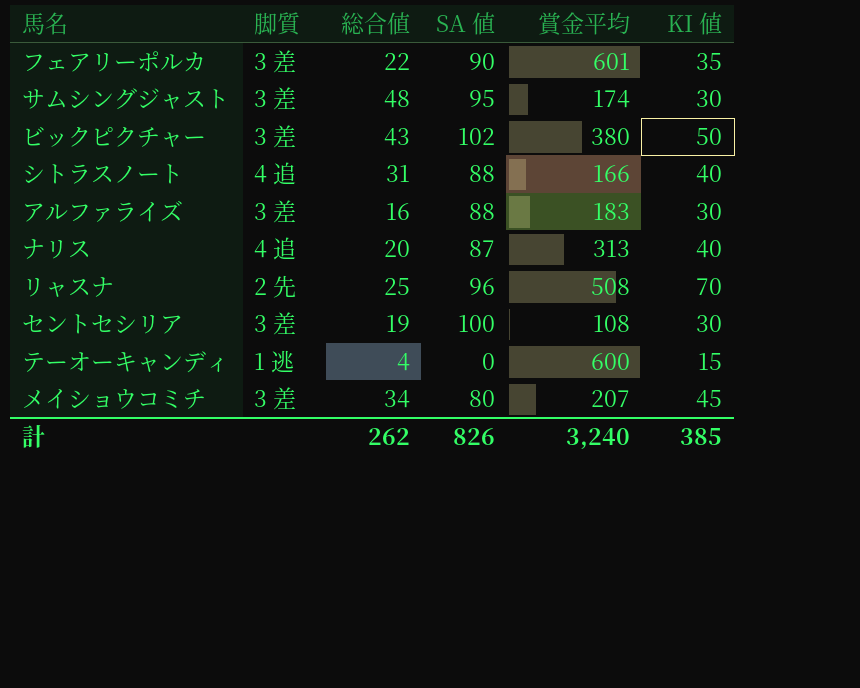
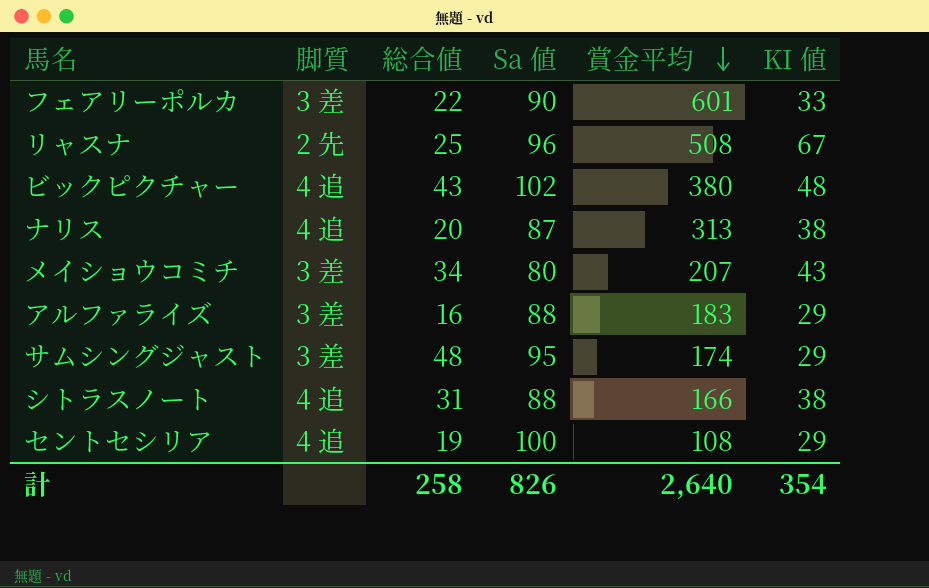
row order: none -> 賞金平均 descending
column name: SA 値 -> Sa 値
row テーオーキャンディ: 1 逃 | 4 | 0 | 600 | 15 -> none
フェアリーポルカ | KI 値: 35 -> 33
リャスナ | KI 値: 70 -> 67
ビックピクチャー | 脚質: 3 差 -> 4 追
ビックピクチャー | KI 値: 50 -> 48
ナリス | KI 値: 40 -> 38
メイショウコミチ | KI 値: 45 -> 43
アルファライズ | KI 値: 30 -> 29
サムシングジャスト | KI 値: 30 -> 29
シトラスノート | KI 値: 40 -> 38
セントセシリア | 脚質: 3 差 -> 4 追
セントセシリア | KI 値: 30 -> 29
計 | 総合値: 262 -> 258
計 | 賞金平均: 3,240 -> 2,640
計 | KI 値: 385 -> 354

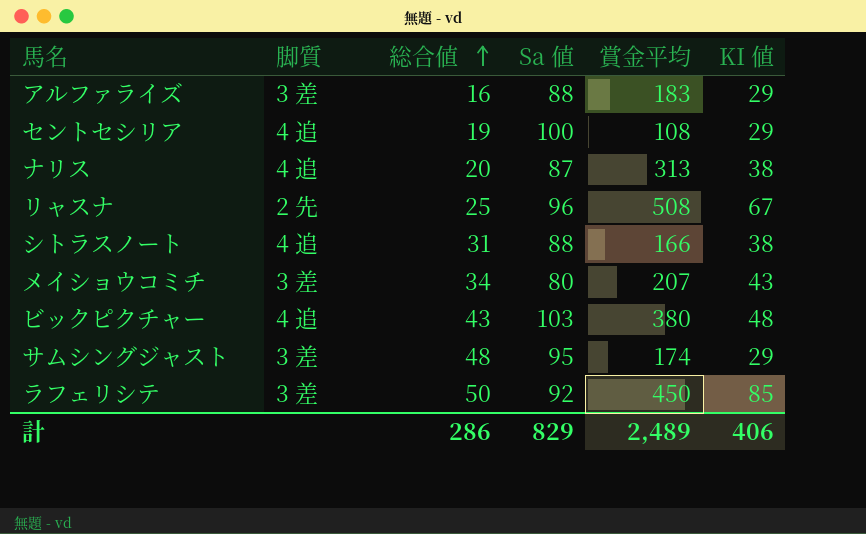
row order: 賞金平均 descending -> 総合値 ascending
row フェアリーポルカ: 3 差 | 22 | 90 | 601 | 33 -> none
ビックピクチャー | Sa 値: 102 -> 103
row ラフェリシテ: none -> 3 差 | 50 | 92 | 450 | 85
計 | 総合値: 258 -> 286
計 | Sa 値: 826 -> 829
計 | 賞金平均: 2,640 -> 2,489
計 | KI 値: 354 -> 406

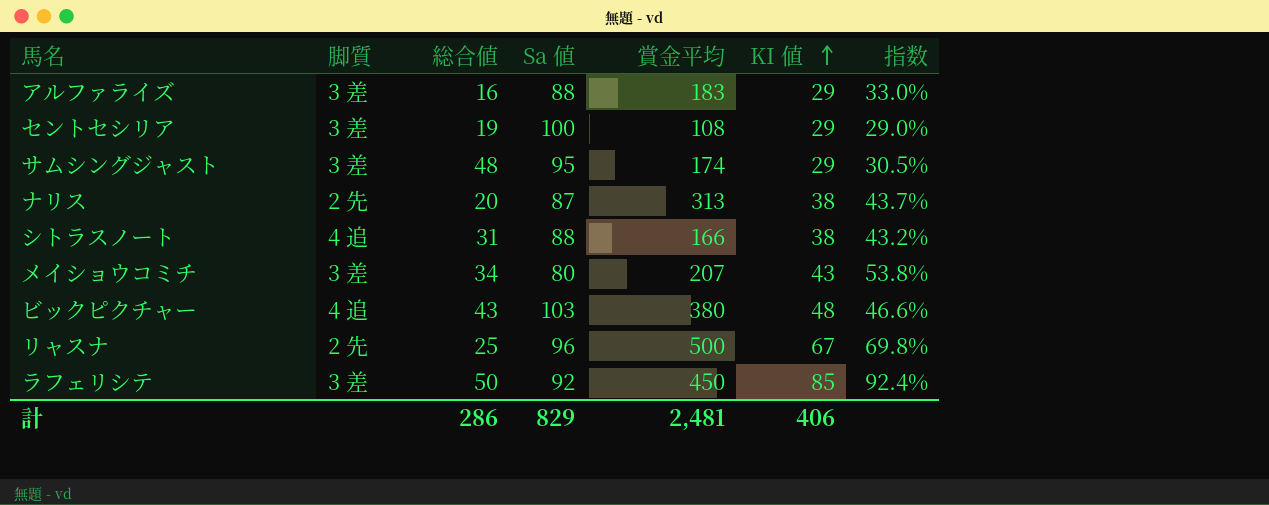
row order: 総合値 ascending -> KI 値 ascending
column 指数 | formula: none -> [KI 値] / [Sa 値]
セントセシリア | 脚質: 4 追 -> 3 差
ナリス | 脚質: 4 追 -> 2 先
リャスナ | 賞金平均: 508 -> 500
計 | 賞金平均: 2,489 -> 2,481

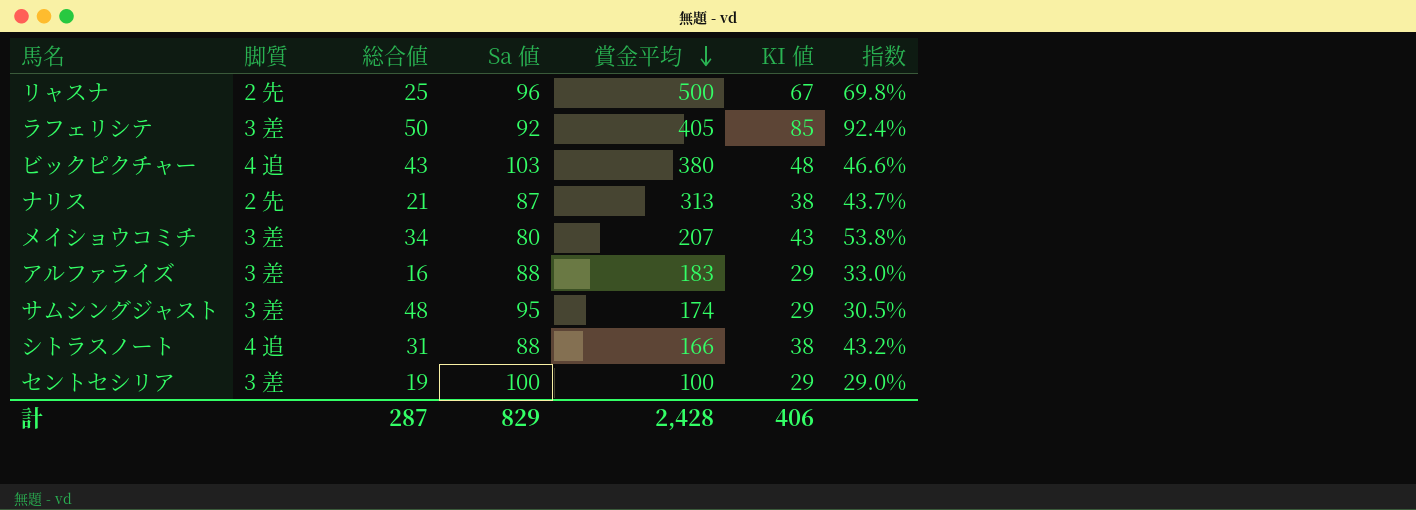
row order: KI 値 ascending -> 賞金平均 descending
ラフェリシテ | 賞金平均: 450 -> 405
ナリス | 総合値: 20 -> 21
セントセシリア | 賞金平均: 108 -> 100
計 | 総合値: 286 -> 287
計 | 賞金平均: 2,481 -> 2,428

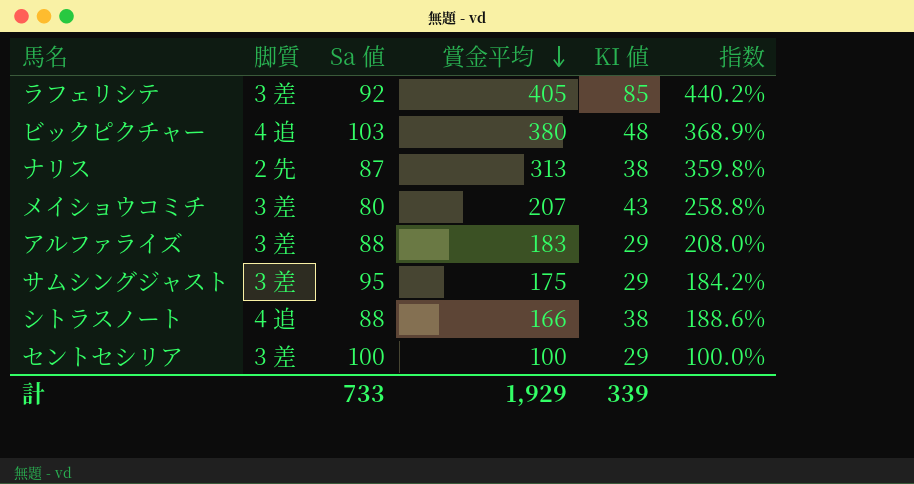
column 総合値 | position: 3 -> none
column 指数 | formula: [KI 値] / [Sa 値] -> [賞金平均] / [Sa 値]
row リャスナ: 2 先 | 25 | 96 | 500 | 67 | 69.8% -> none
サムシングジャスト | 賞金平均: 174 -> 175
計 | Sa 値: 829 -> 733
計 | 賞金平均: 2,428 -> 1,929
計 | KI 値: 406 -> 339

